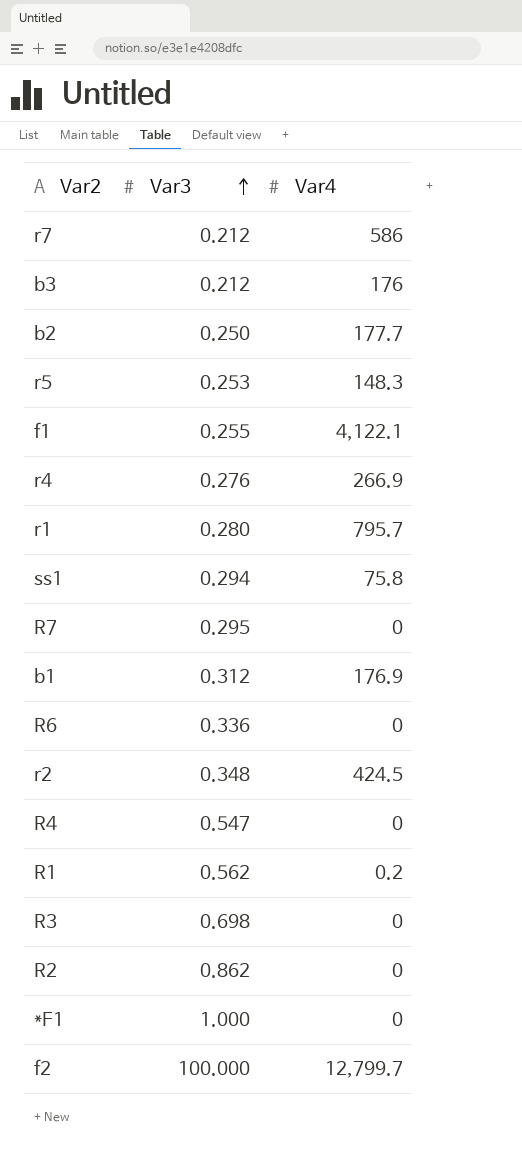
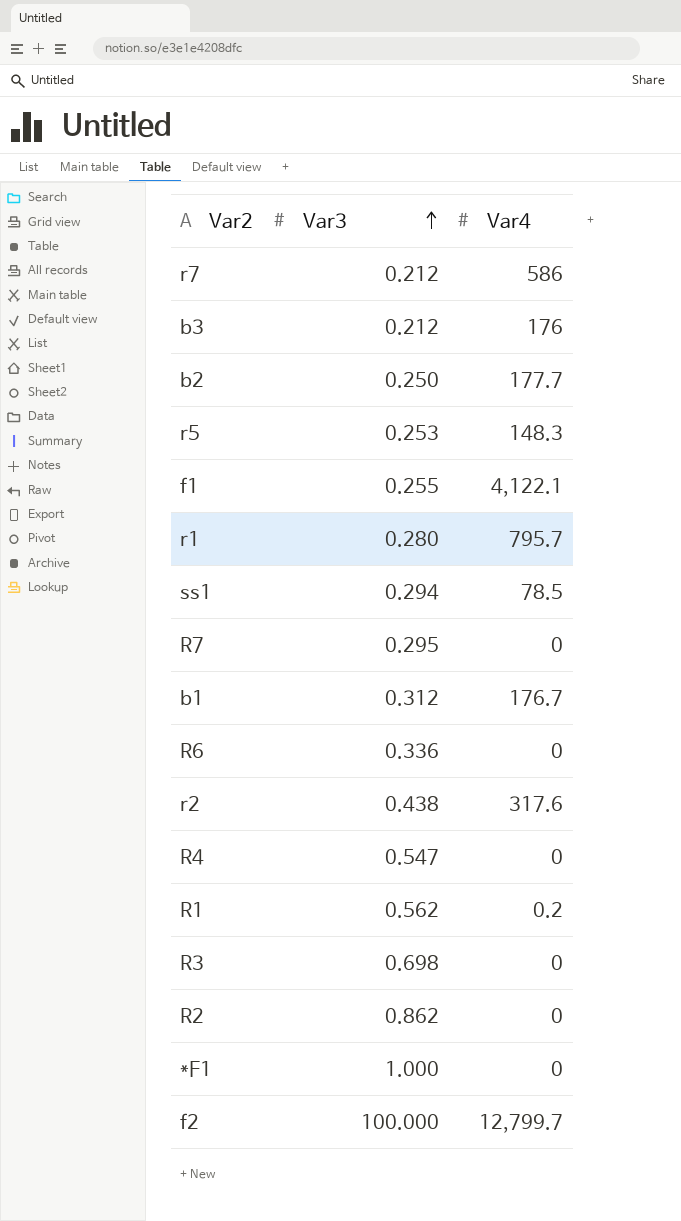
row r4: 0.276 | 266.9 -> none
ss1 | Var4: 75.8 -> 78.5
b1 | Var4: 176.9 -> 176.7
r2 | Var3: 0.348 -> 0.438
r2 | Var4: 424.5 -> 317.6

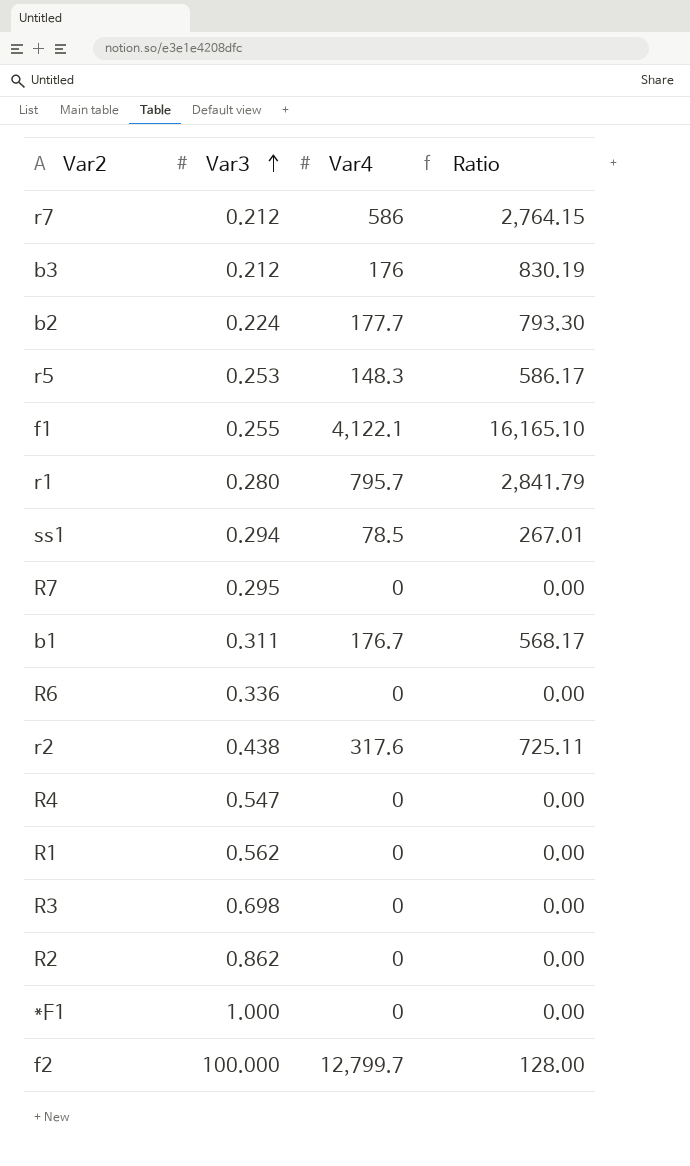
column Ratio | formula: none -> [Var4] / [Var3]
b2 | Var3: 0.250 -> 0.224
b1 | Var3: 0.312 -> 0.311
R1 | Var4: 0.2 -> 0

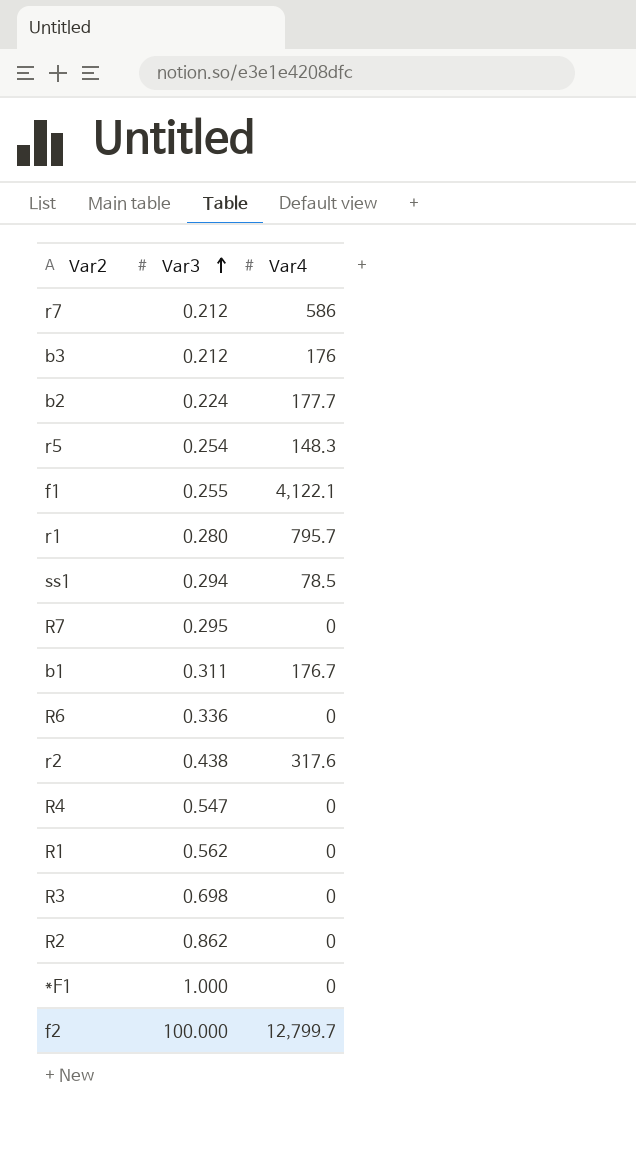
column Ratio | formula: [Var4] / [Var3] -> none
r5 | Var3: 0.253 -> 0.254

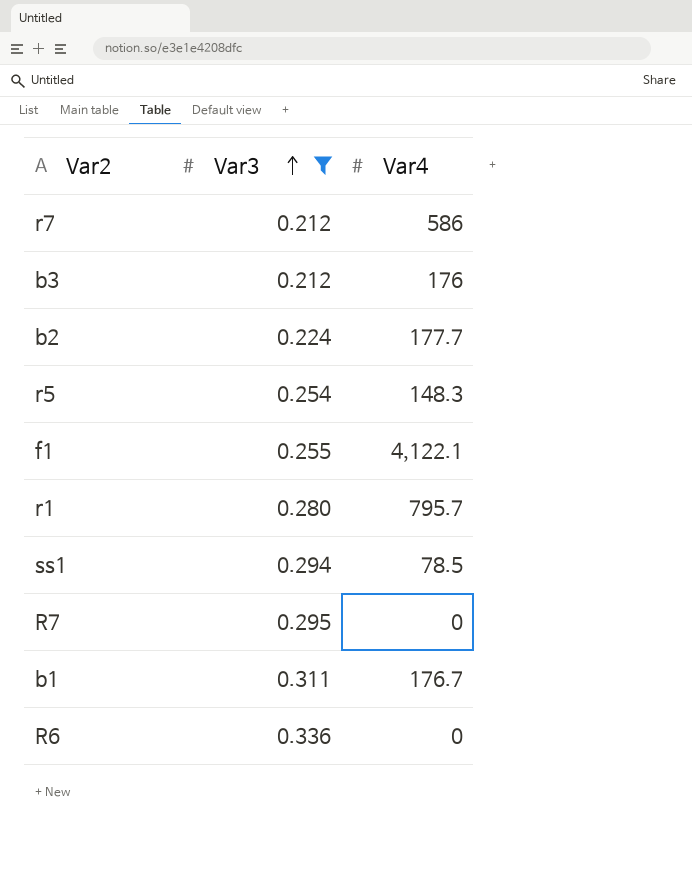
filter: none -> Var3 <= 0.336

